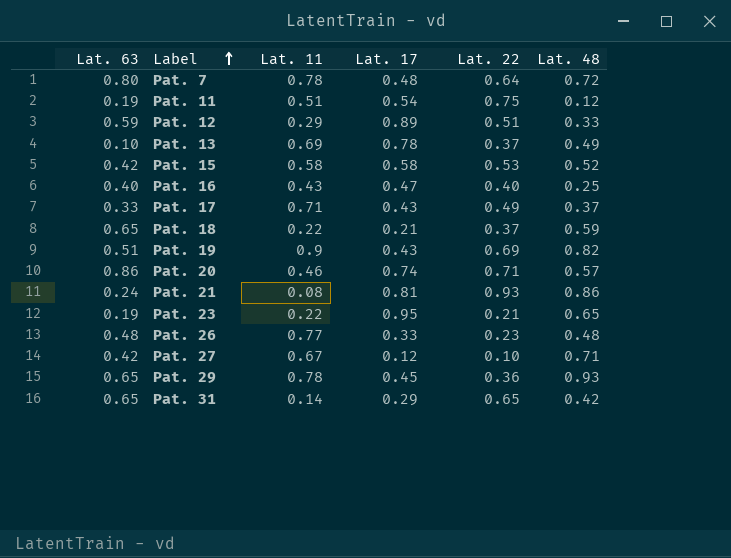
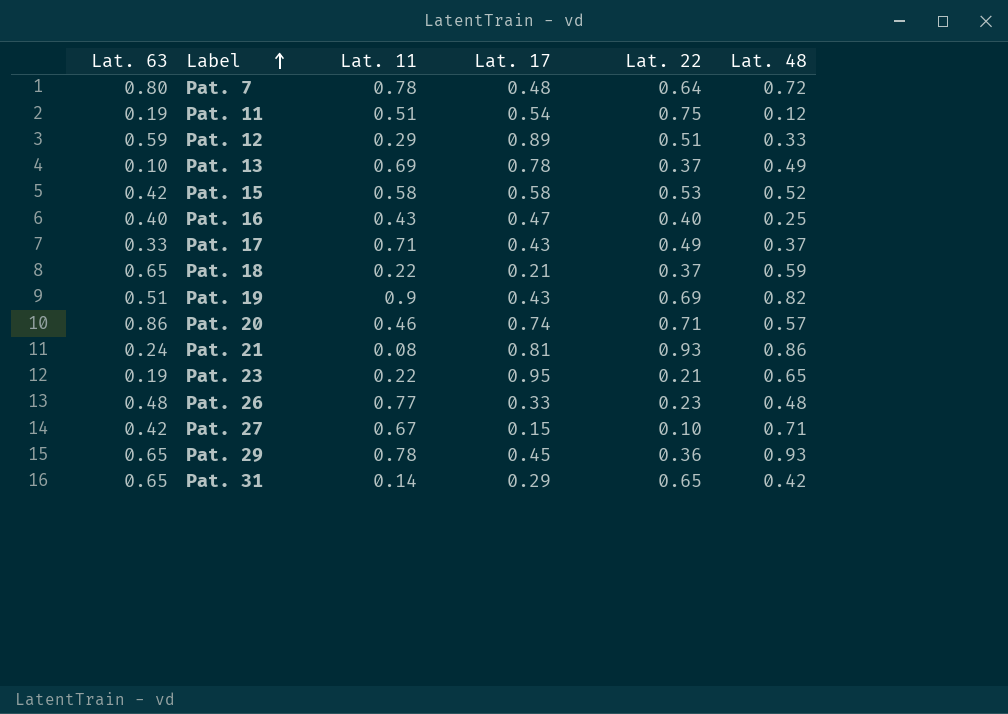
Pat. 27 | Lat. 17: 0.12 -> 0.15

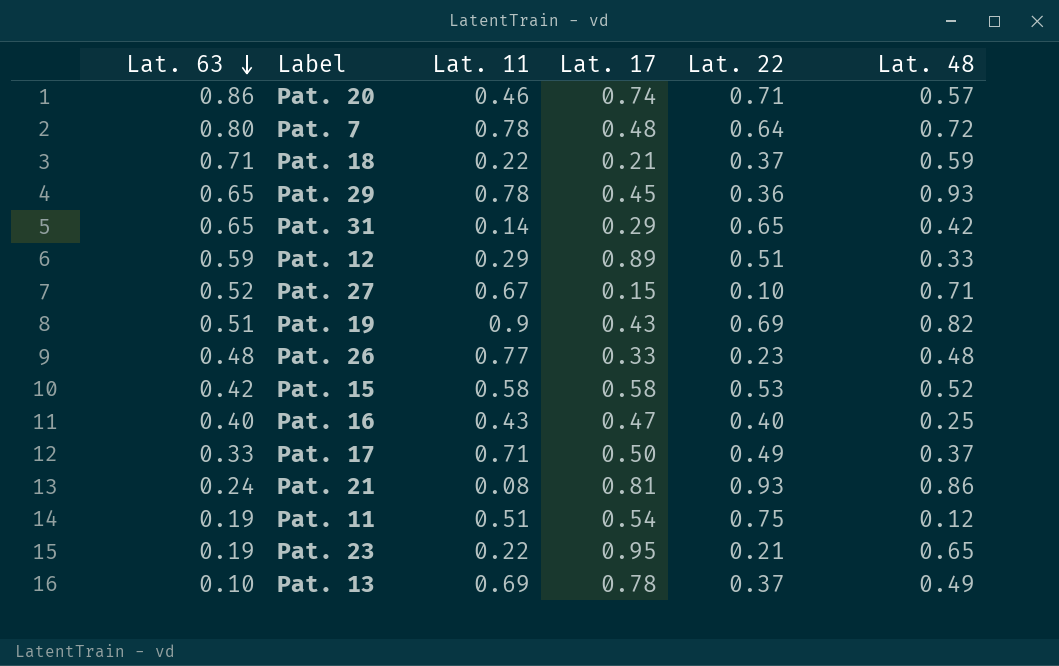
row order: Label ascending -> Lat. 63 descending
Pat. 18 | Lat. 63: 0.65 -> 0.71
Pat. 27 | Lat. 63: 0.42 -> 0.52
Pat. 17 | Lat. 17: 0.43 -> 0.50

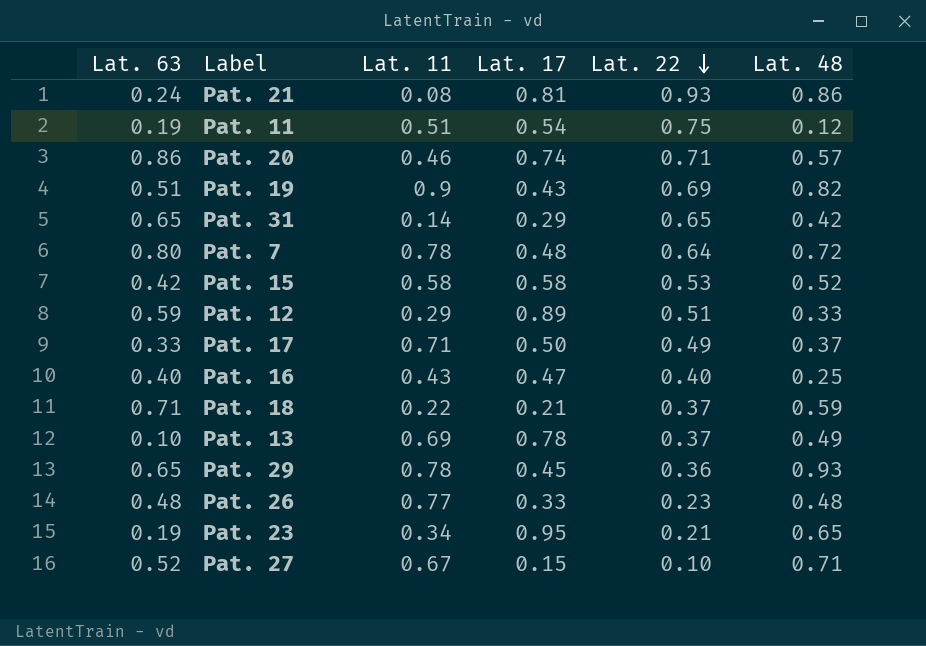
row order: Lat. 63 descending -> Lat. 22 descending
Pat. 23 | Lat. 11: 0.22 -> 0.34

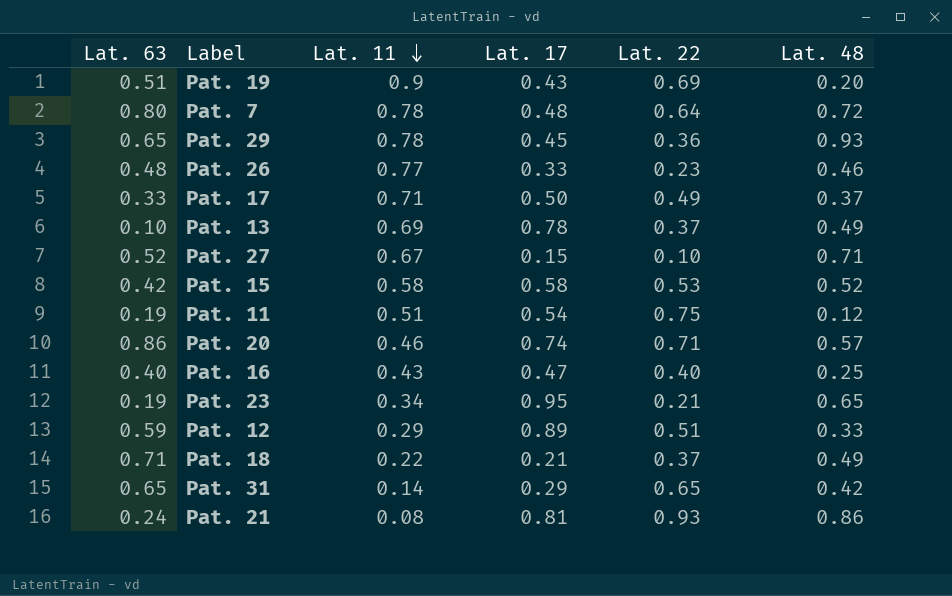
row order: Lat. 22 descending -> Lat. 11 descending
Pat. 19 | Lat. 48: 0.82 -> 0.20
Pat. 26 | Lat. 48: 0.48 -> 0.46
Pat. 18 | Lat. 48: 0.59 -> 0.49

